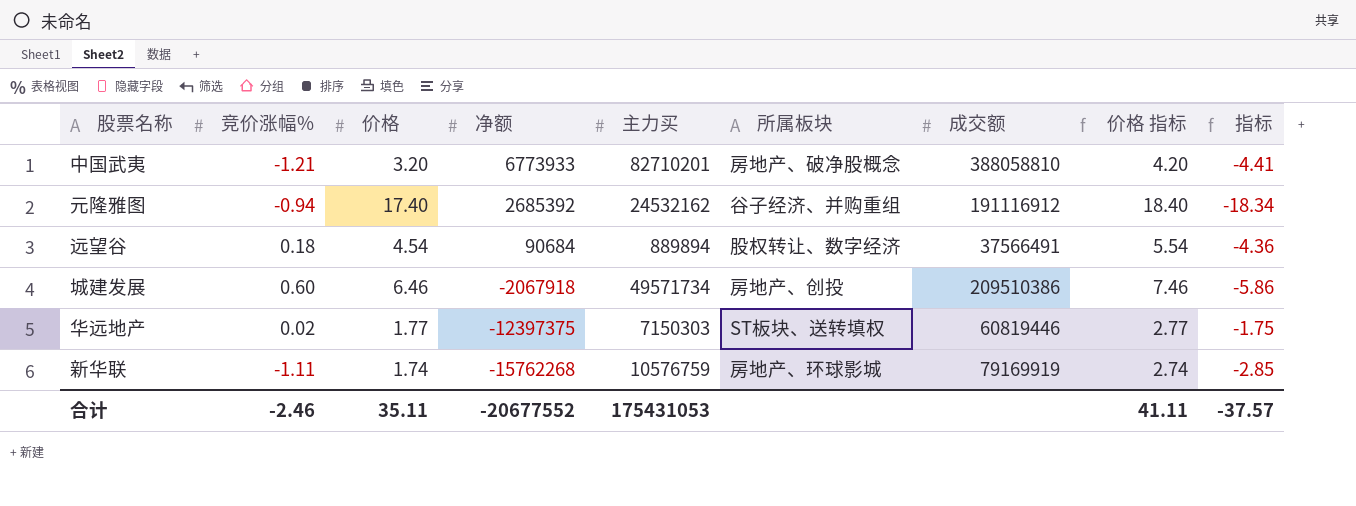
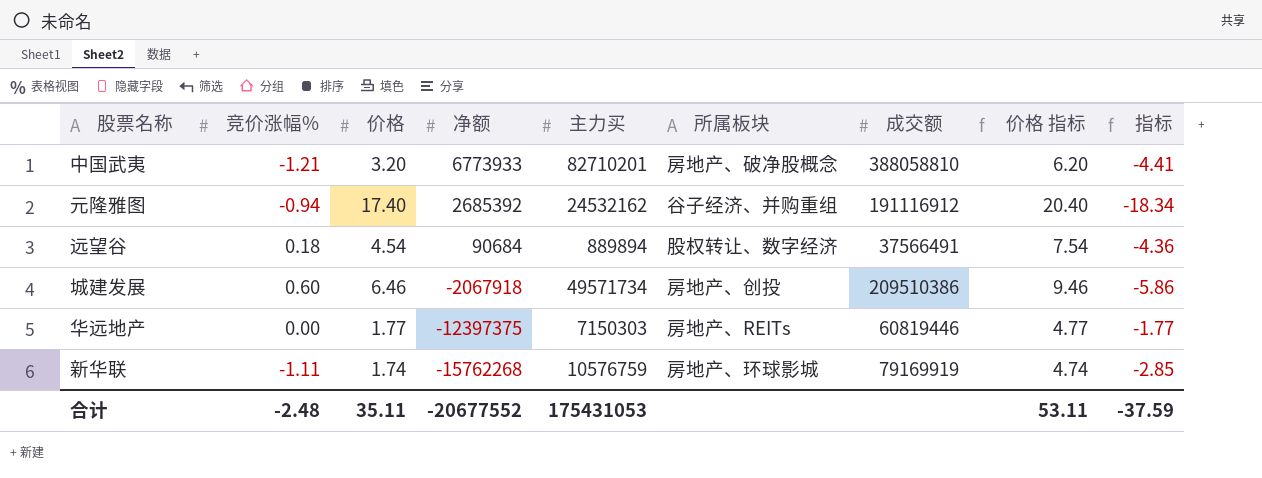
column 价格 指标 | formula: [价格] + 1 -> [价格] + 3
华远地产 | 竞价涨幅%: 0.02 -> 0.00
华远地产 | 所属板块: ST板块、送转填权 -> 房地产、REITs
华远地产 | 指标: -1.75 -> -1.77
合计 | 竞价涨幅%: -2.46 -> -2.48
合计 | 价格 指标: 41.11 -> 53.11
合计 | 指标: -37.57 -> -37.59

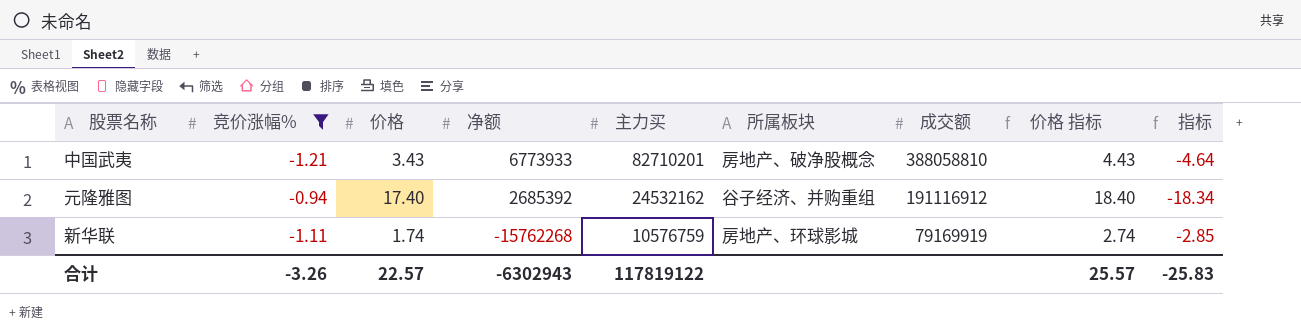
filter: none -> 竞价涨幅% <= -0.94
column 价格 指标 | formula: [价格] + 3 -> [价格] + 1
中国武夷 | 价格: 3.20 -> 3.43
中国武夷 | 指标: -4.41 -> -4.64
合计 | 竞价涨幅%: -2.48 -> -3.26
合计 | 价格: 35.11 -> 22.57
合计 | 净额: -20677552 -> -6302943
合计 | 主力买: 175431053 -> 117819122
合计 | 价格 指标: 53.11 -> 25.57
合计 | 指标: -37.59 -> -25.83

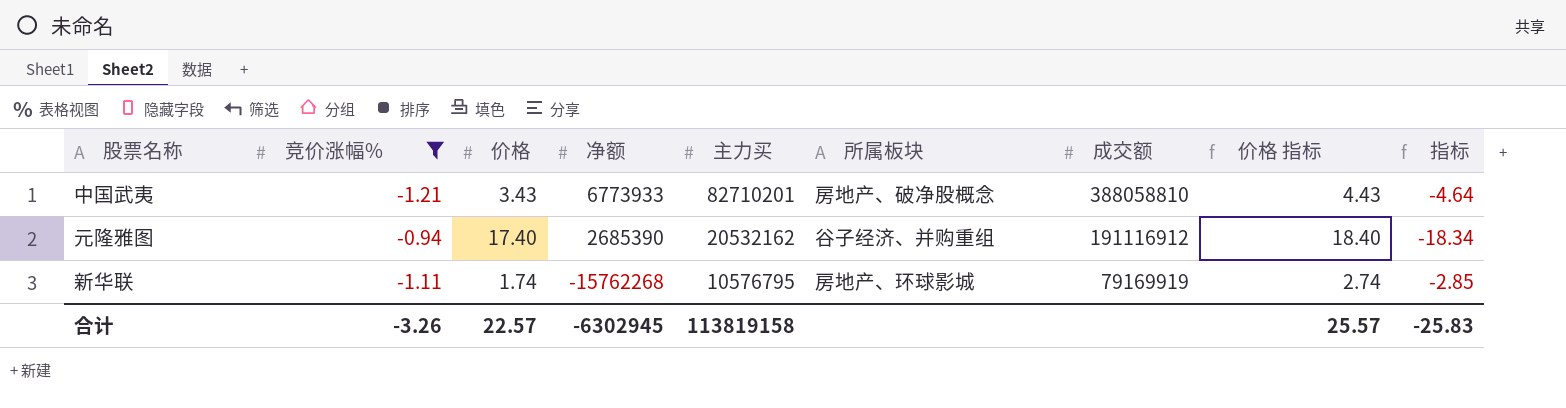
元隆雅图 | 净额: 2685392 -> 2685390
元隆雅图 | 主力买: 24532162 -> 20532162
新华联 | 主力买: 10576759 -> 10576795
合计 | 净额: -6302943 -> -6302945
合计 | 主力买: 117819122 -> 113819158

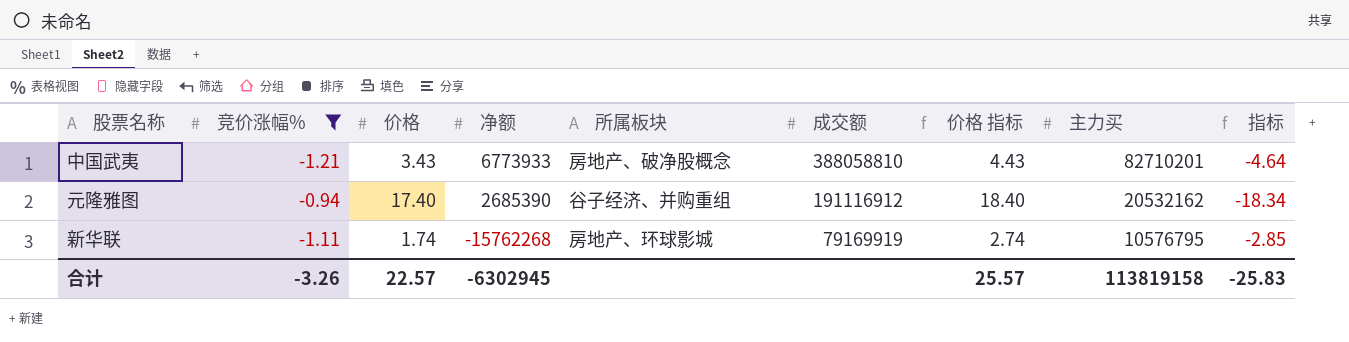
column 主力买 | position: 5 -> 8

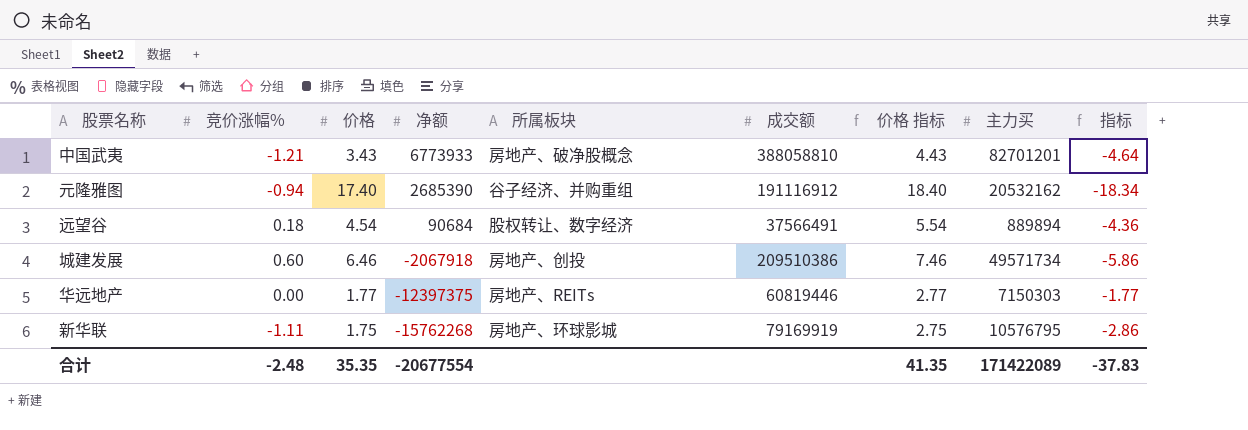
filter: 竞价涨幅% <= -0.94 -> none
中国武夷 | 主力买: 82710201 -> 82701201
新华联 | 价格: 1.74 -> 1.75
新华联 | 价格 指标: 2.74 -> 2.75
新华联 | 指标: -2.85 -> -2.86
合计 | 竞价涨幅%: -3.26 -> -2.48
合计 | 价格: 22.57 -> 35.35
合计 | 净额: -6302945 -> -20677554
合计 | 价格 指标: 25.57 -> 41.35
合计 | 主力买: 113819158 -> 171422089
合计 | 指标: -25.83 -> -37.83

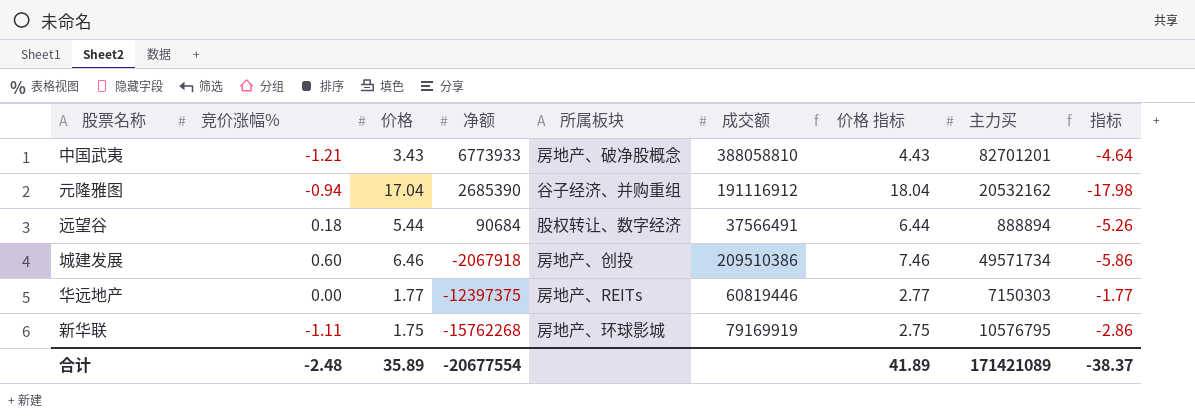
元隆雅图 | 价格: 17.40 -> 17.04
元隆雅图 | 价格 指标: 18.40 -> 18.04
元隆雅图 | 指标: -18.34 -> -17.98
远望谷 | 价格: 4.54 -> 5.44
远望谷 | 价格 指标: 5.54 -> 6.44
远望谷 | 主力买: 889894 -> 888894
远望谷 | 指标: -4.36 -> -5.26
合计 | 价格: 35.35 -> 35.89
合计 | 价格 指标: 41.35 -> 41.89
合计 | 主力买: 171422089 -> 171421089
合计 | 指标: -37.83 -> -38.37

